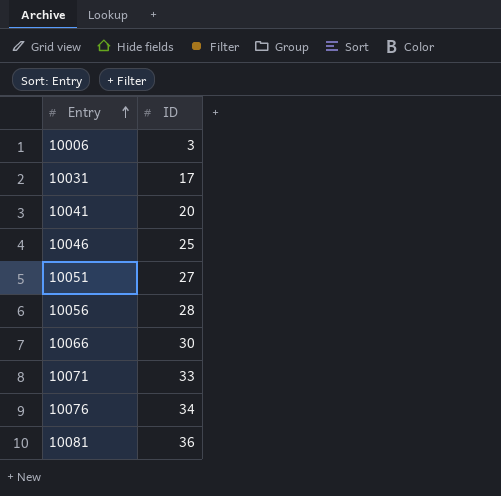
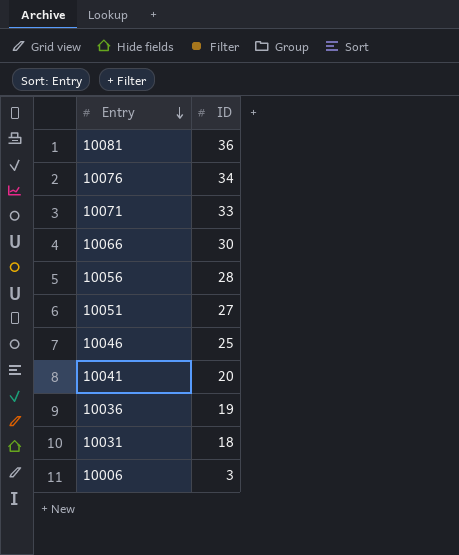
row order: Entry ascending -> Entry descending
row 10036: none -> 19
10031 | ID: 17 -> 18

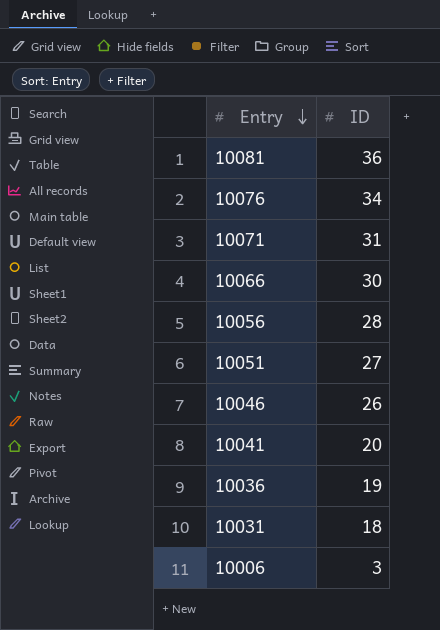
10071 | ID: 33 -> 31
10046 | ID: 25 -> 26

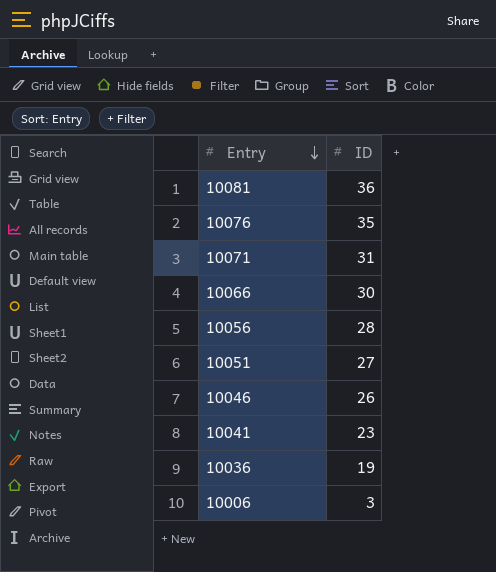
row 10031: 18 -> none
10076 | ID: 34 -> 35
10041 | ID: 20 -> 23

